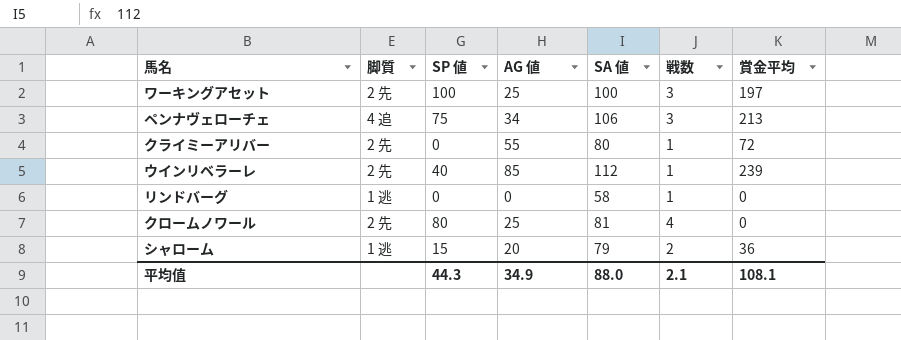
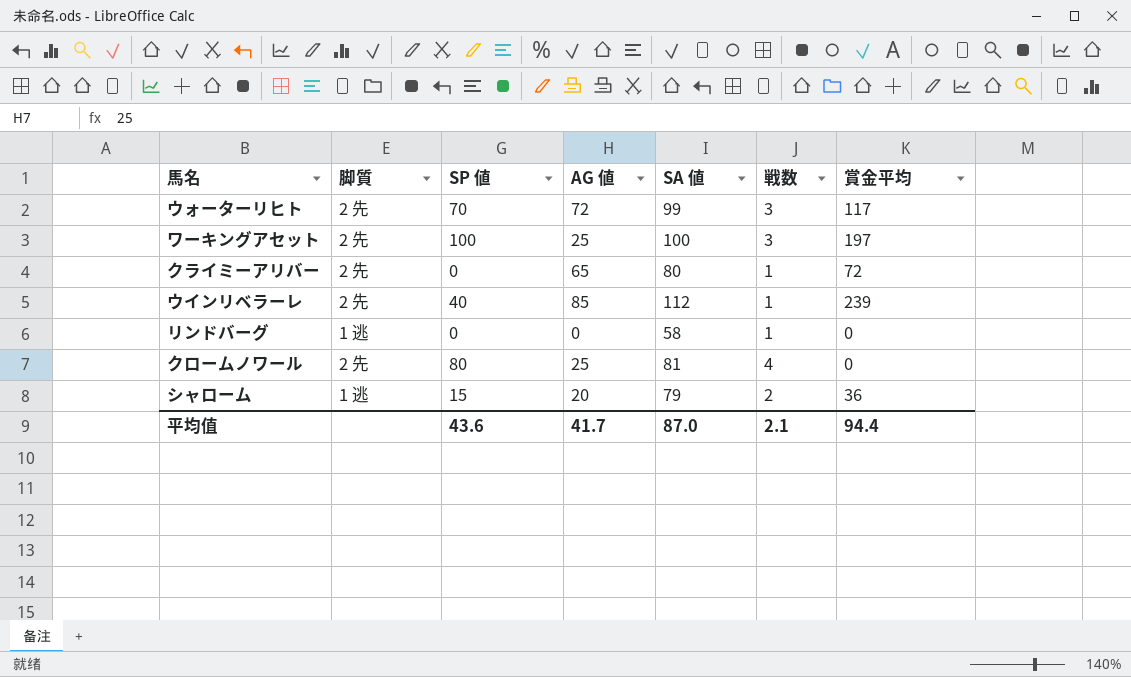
row ペンナヴェローチェ: 4 追 | 75 | 34 | 106 | 3 | 213 -> none
row ウォーターリヒト: none -> 2 先 | 70 | 72 | 99 | 3 | 117
クライミーアリバー | AG 値: 55 -> 65
平均值 | SP 値: 44.3 -> 43.6
平均值 | AG 値: 34.9 -> 41.7
平均值 | SA 値: 88.0 -> 87.0
平均值 | 賞金平均: 108.1 -> 94.4

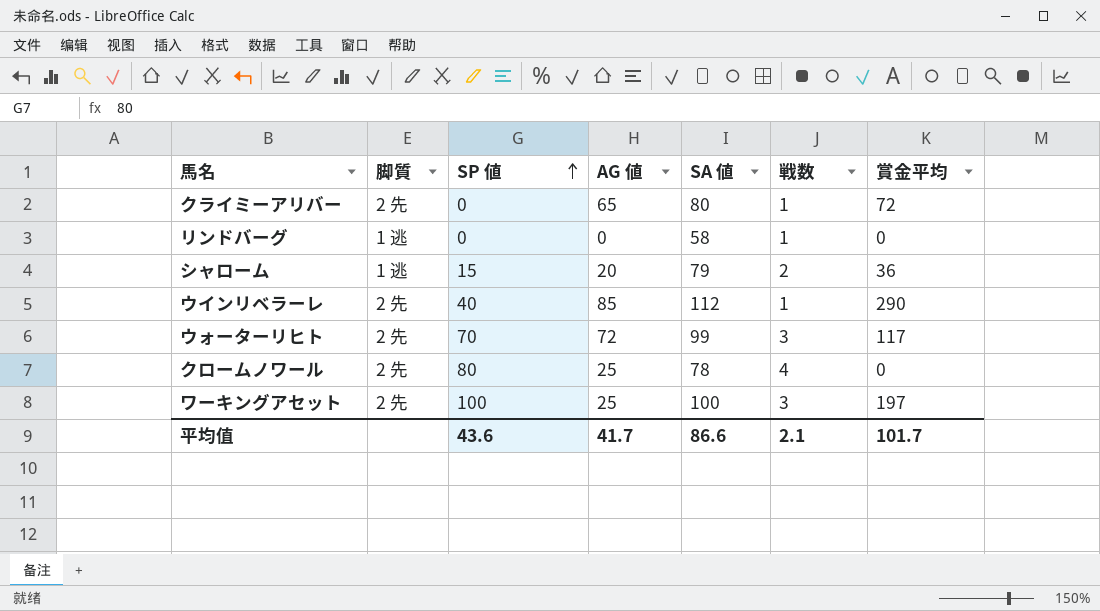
row order: none -> SP 値 ascending
ウインリベラーレ | 賞金平均: 239 -> 290
クロームノワール | SA 値: 81 -> 78
平均值 | SA 値: 87.0 -> 86.6
平均值 | 賞金平均: 94.4 -> 101.7

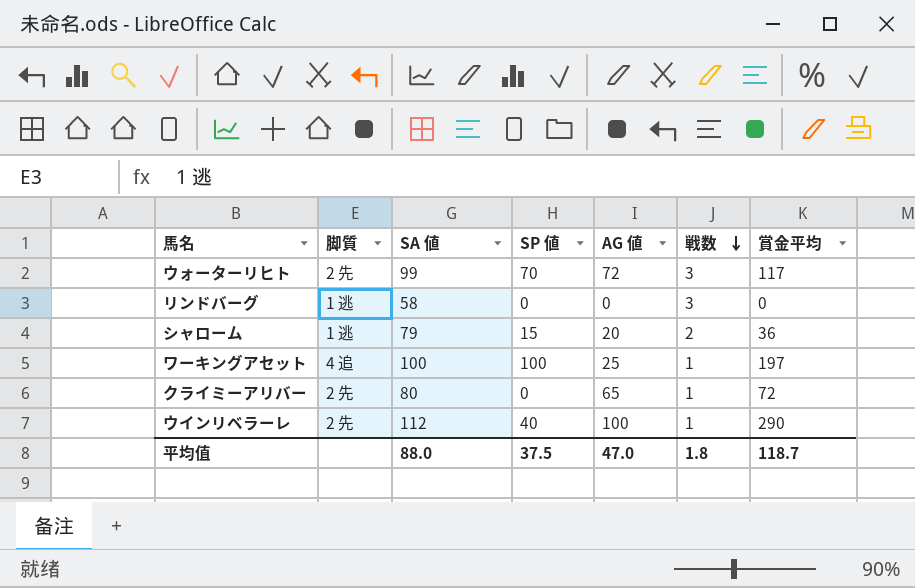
row order: SP 値 ascending -> 戦数 descending
column SA 値 | position: 5 -> 3
row クロームノワール: 2 先 | 80 | 25 | 78 | 4 | 0 -> none
リンドバーグ | 戦数: 1 -> 3
ワーキングアセット | 脚質: 2 先 -> 4 追
ワーキングアセット | 戦数: 3 -> 1
ウインリベラーレ | AG 値: 85 -> 100
平均值 | SA 値: 86.6 -> 88.0
平均值 | SP 値: 43.6 -> 37.5
平均值 | AG 値: 41.7 -> 47.0
平均值 | 戦数: 2.1 -> 1.8
平均值 | 賞金平均: 101.7 -> 118.7

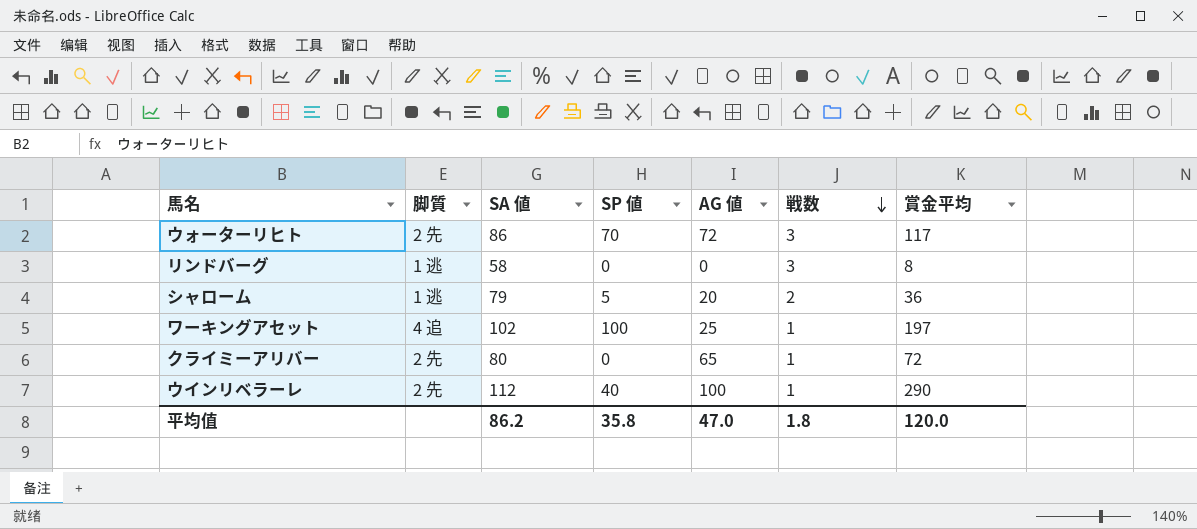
ウォーターリヒト | SA 値: 99 -> 86
リンドバーグ | 賞金平均: 0 -> 8
シャローム | SP 値: 15 -> 5
ワーキングアセット | SA 値: 100 -> 102
平均值 | SA 値: 88.0 -> 86.2
平均值 | SP 値: 37.5 -> 35.8
平均值 | 賞金平均: 118.7 -> 120.0

